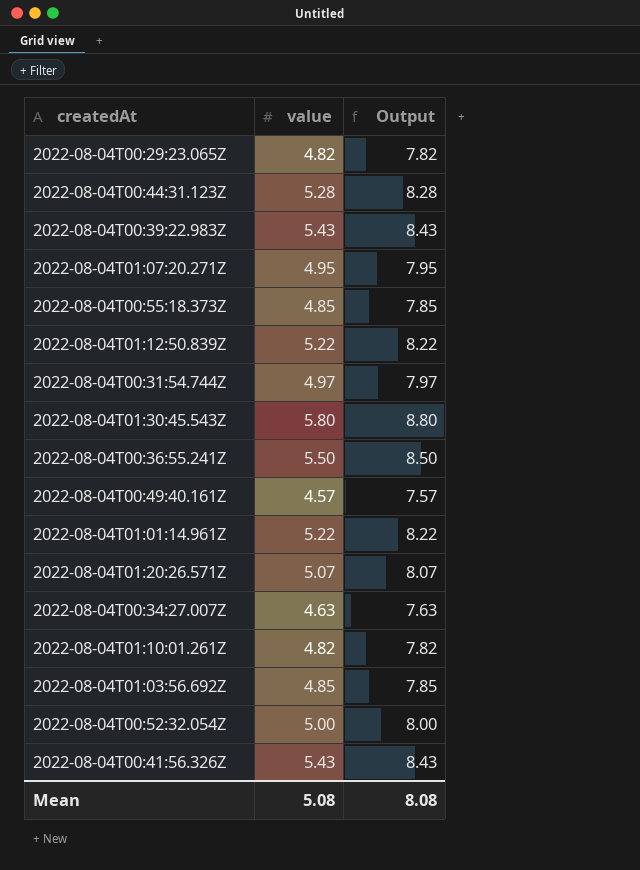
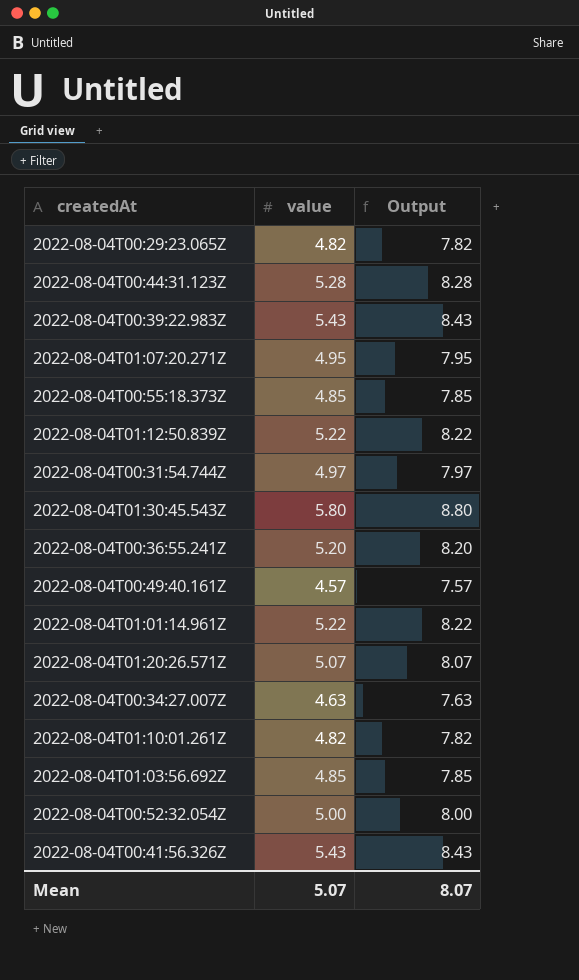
2022-08-04T00:36:55.241Z | value: 5.50 -> 5.20
2022-08-04T00:36:55.241Z | Output: 8.50 -> 8.20
Mean | value: 5.08 -> 5.07
Mean | Output: 8.08 -> 8.07

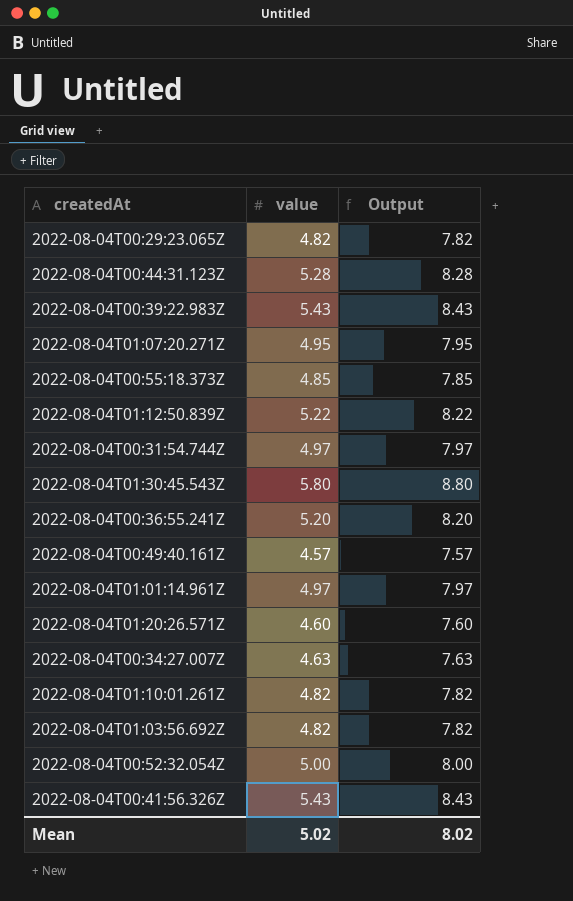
2022-08-04T01:01:14.961Z | value: 5.22 -> 4.97
2022-08-04T01:01:14.961Z | Output: 8.22 -> 7.97
2022-08-04T01:20:26.571Z | value: 5.07 -> 4.60
2022-08-04T01:20:26.571Z | Output: 8.07 -> 7.60
2022-08-04T01:03:56.692Z | value: 4.85 -> 4.82
2022-08-04T01:03:56.692Z | Output: 7.85 -> 7.82
Mean | value: 5.07 -> 5.02
Mean | Output: 8.07 -> 8.02

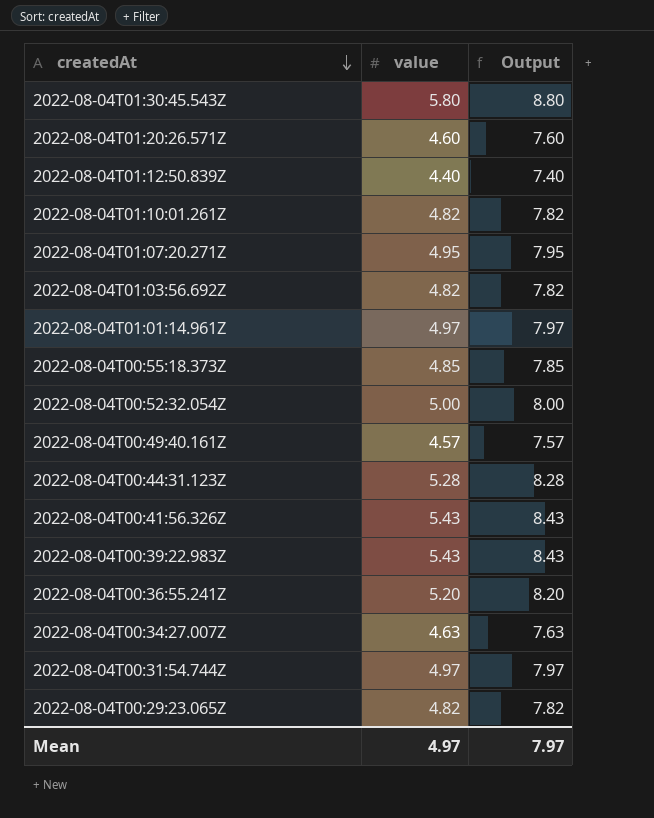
row order: none -> createdAt descending
2022-08-04T01:12:50.839Z | value: 5.22 -> 4.40
2022-08-04T01:12:50.839Z | Output: 8.22 -> 7.40
Mean | value: 5.02 -> 4.97
Mean | Output: 8.02 -> 7.97

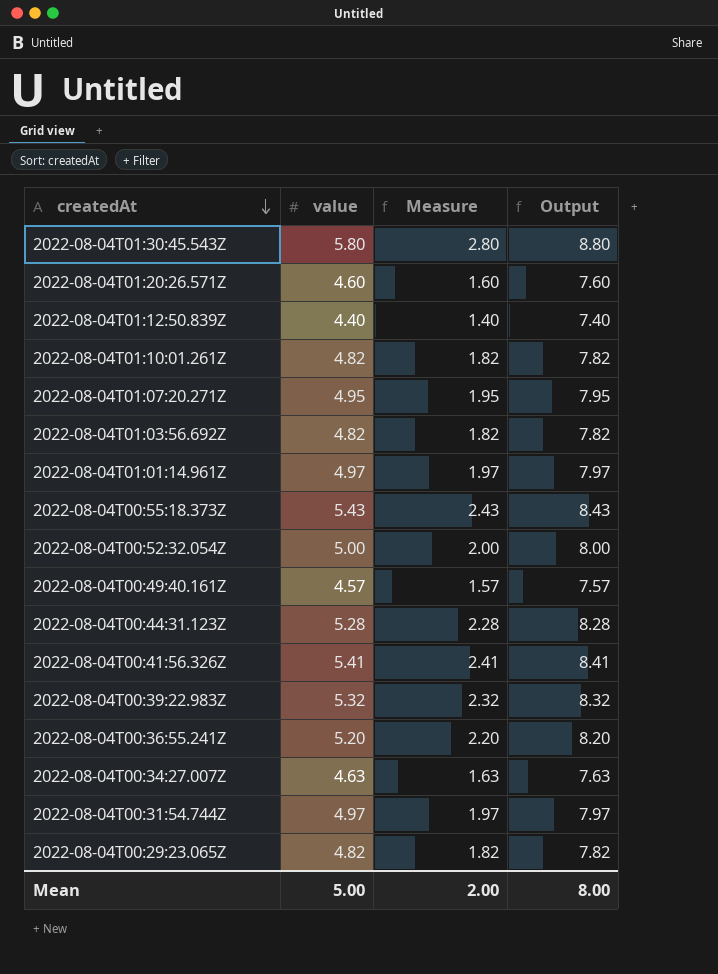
column Measure | formula: none -> [value] - 3
2022-08-04T00:55:18.373Z | value: 4.85 -> 5.43
2022-08-04T00:55:18.373Z | Output: 7.85 -> 8.43
2022-08-04T00:41:56.326Z | value: 5.43 -> 5.41
2022-08-04T00:41:56.326Z | Output: 8.43 -> 8.41
2022-08-04T00:39:22.983Z | value: 5.43 -> 5.32
2022-08-04T00:39:22.983Z | Output: 8.43 -> 8.32
Mean | value: 4.97 -> 5.00
Mean | Output: 7.97 -> 8.00

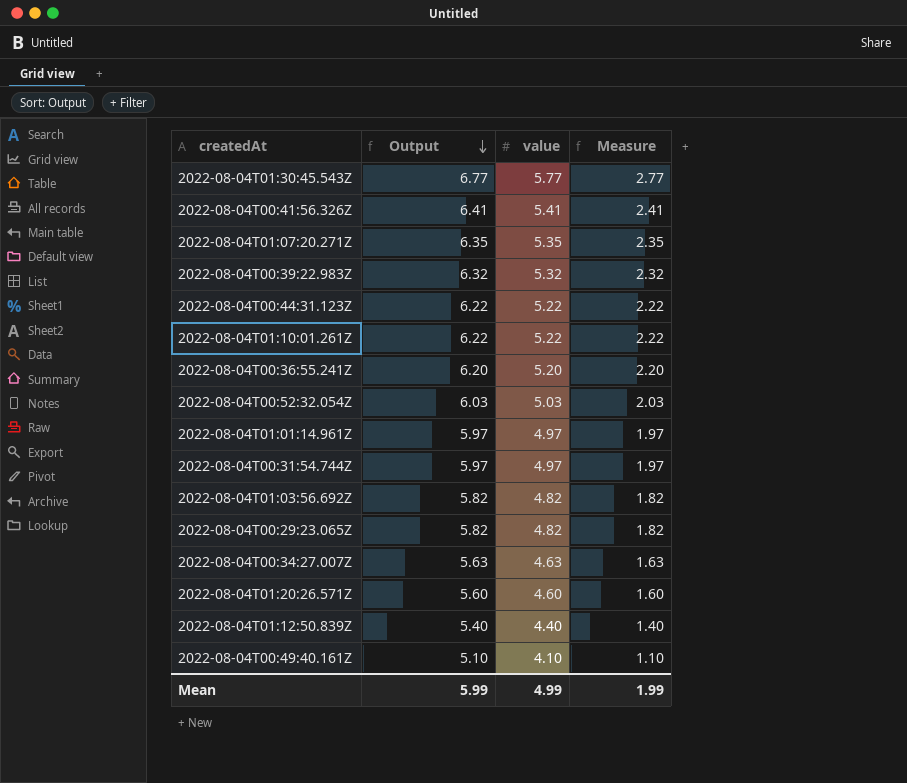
row order: createdAt descending -> Output descending
column Output | formula: [value] + 3 -> [value] + 1
column Output | position: 4 -> 2
row 2022-08-04T00:55:18.373Z: 5.43 | 2.43 | 8.43 -> none
2022-08-04T01:30:45.543Z | value: 5.80 -> 5.77
2022-08-04T01:30:45.543Z | Measure: 2.80 -> 2.77
2022-08-04T01:07:20.271Z | value: 4.95 -> 5.35
2022-08-04T01:07:20.271Z | Measure: 1.95 -> 2.35
2022-08-04T00:44:31.123Z | value: 5.28 -> 5.22
2022-08-04T00:44:31.123Z | Measure: 2.28 -> 2.22
2022-08-04T01:10:01.261Z | value: 4.82 -> 5.22
2022-08-04T01:10:01.261Z | Measure: 1.82 -> 2.22
2022-08-04T00:52:32.054Z | value: 5.00 -> 5.03
2022-08-04T00:52:32.054Z | Measure: 2.00 -> 2.03
2022-08-04T00:49:40.161Z | value: 4.57 -> 4.10
2022-08-04T00:49:40.161Z | Measure: 1.57 -> 1.10
Mean | Output: 8.00 -> 5.99
Mean | value: 5.00 -> 4.99
Mean | Measure: 2.00 -> 1.99

